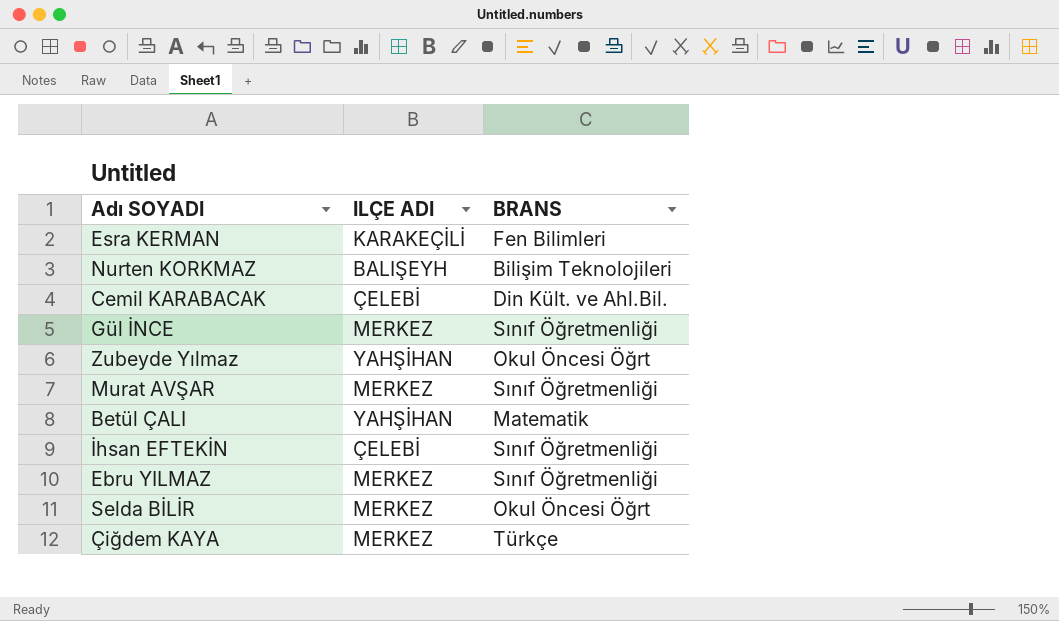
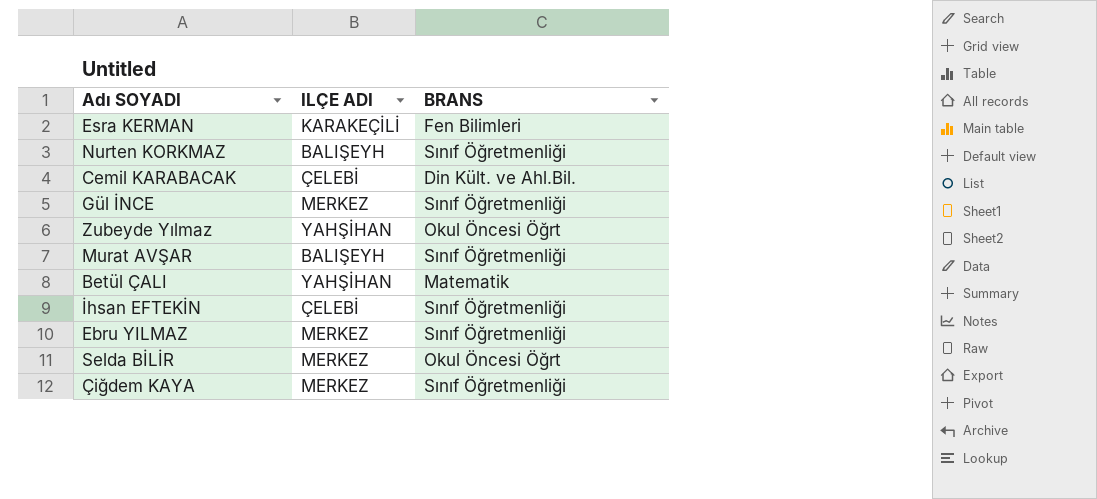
Nurten KORKMAZ | BRANS: Bilişim Teknolojileri -> Sınıf Öğretmenliği
Murat AVŞAR | ILÇE ADI: MERKEZ -> BALIŞEYH
Çiğdem KAYA | BRANS: Türkçe -> Sınıf Öğretmenliği

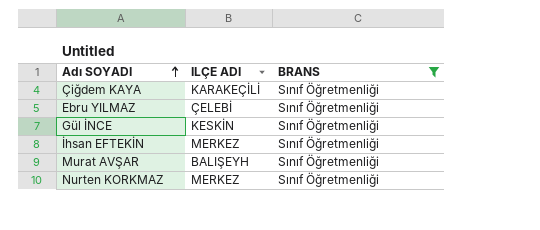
filter: none -> BRANS = Sınıf Öğretmenliği
row order: none -> Adı SOYADI ascending
Çiğdem KAYA | ILÇE ADI: MERKEZ -> KARAKEÇİLİ
Ebru YILMAZ | ILÇE ADI: MERKEZ -> ÇELEBİ
Gül İNCE | ILÇE ADI: MERKEZ -> KESKİN
İhsan EFTEKİN | ILÇE ADI: ÇELEBİ -> MERKEZ
Nurten KORKMAZ | ILÇE ADI: BALIŞEYH -> MERKEZ

